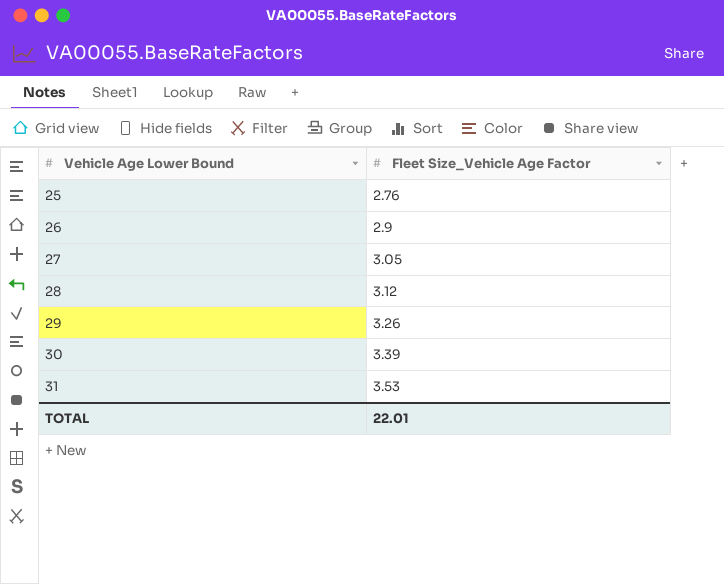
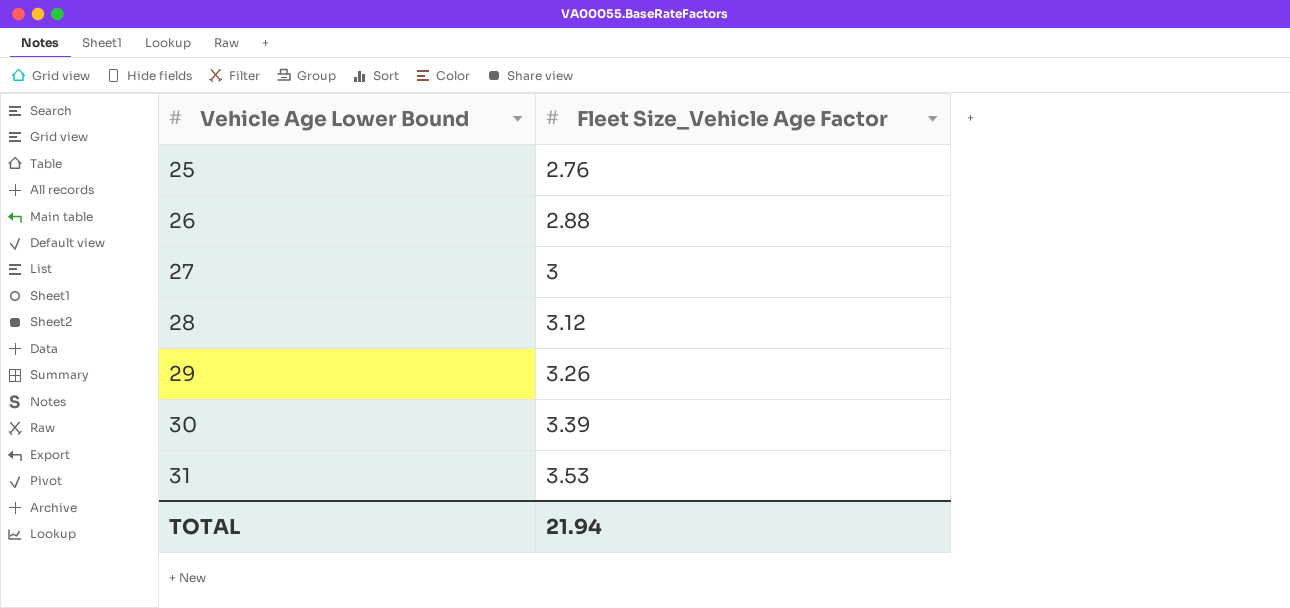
26 | Fleet Size_Vehicle Age Factor: 2.9 -> 2.88
27 | Fleet Size_Vehicle Age Factor: 3.05 -> 3
TOTAL | Fleet Size_Vehicle Age Factor: 22.01 -> 21.94

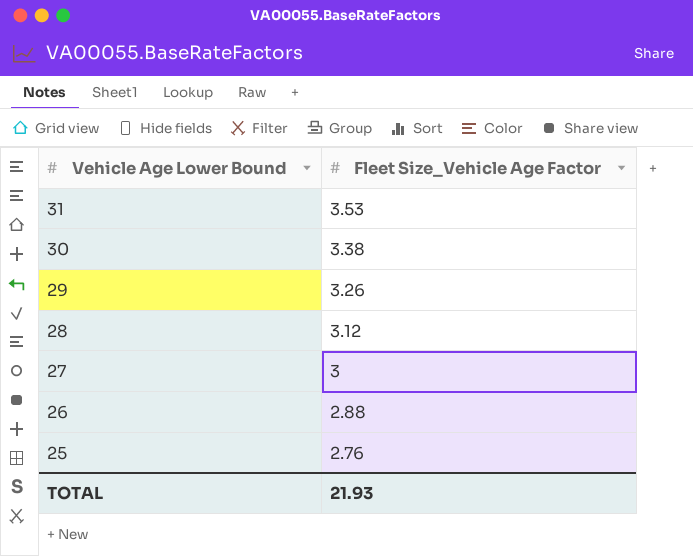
row order: Vehicle Age Lower Bound ascending -> Vehicle Age Lower Bound descending
30 | Fleet Size_Vehicle Age Factor: 3.39 -> 3.38
TOTAL | Fleet Size_Vehicle Age Factor: 21.94 -> 21.93

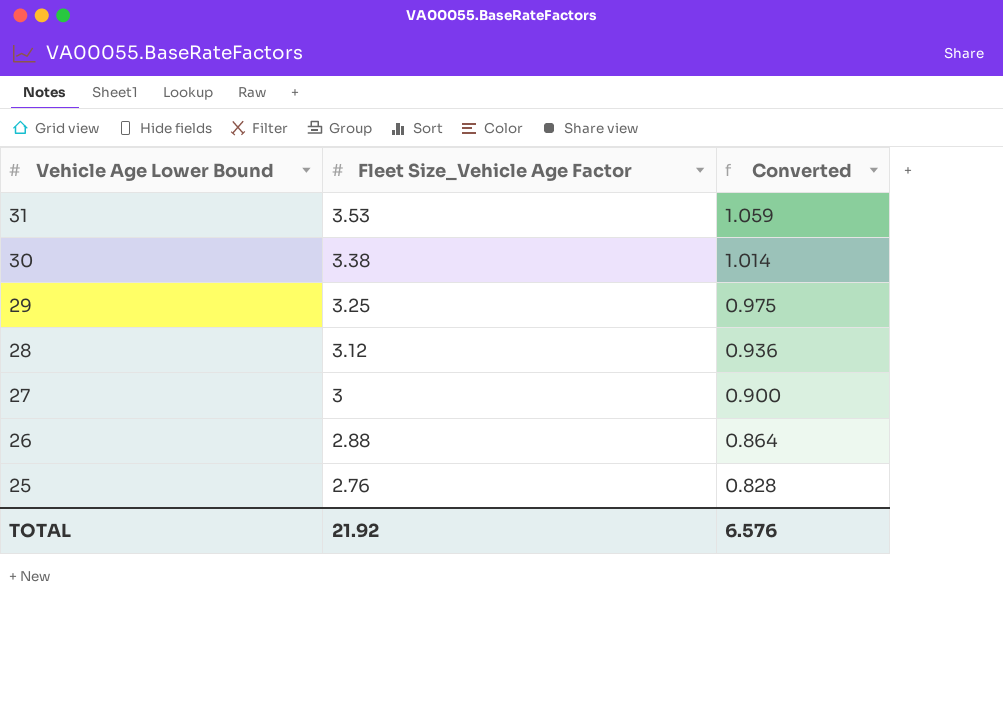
column Converted | formula: none -> [Fleet Size_Vehicle Age Factor] * 0.3
29 | Fleet Size_Vehicle Age Factor: 3.26 -> 3.25
TOTAL | Fleet Size_Vehicle Age Factor: 21.93 -> 21.92

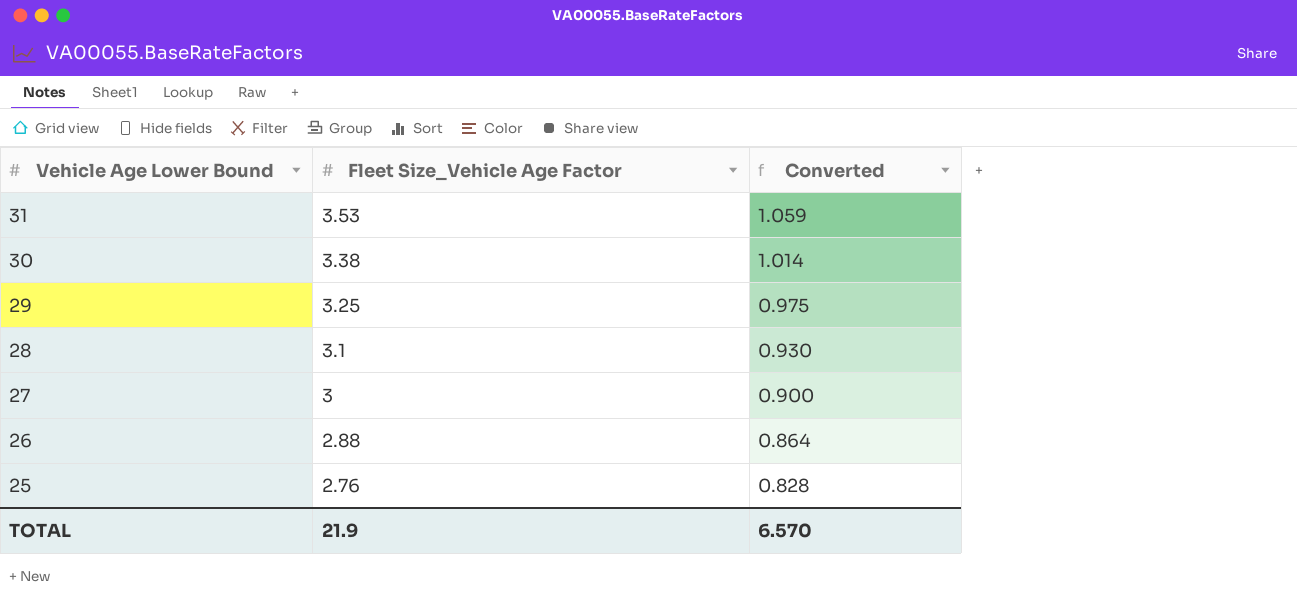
28 | Fleet Size_Vehicle Age Factor: 3.12 -> 3.1
28 | Converted: 0.936 -> 0.930
TOTAL | Fleet Size_Vehicle Age Factor: 21.92 -> 21.9
TOTAL | Converted: 6.576 -> 6.570

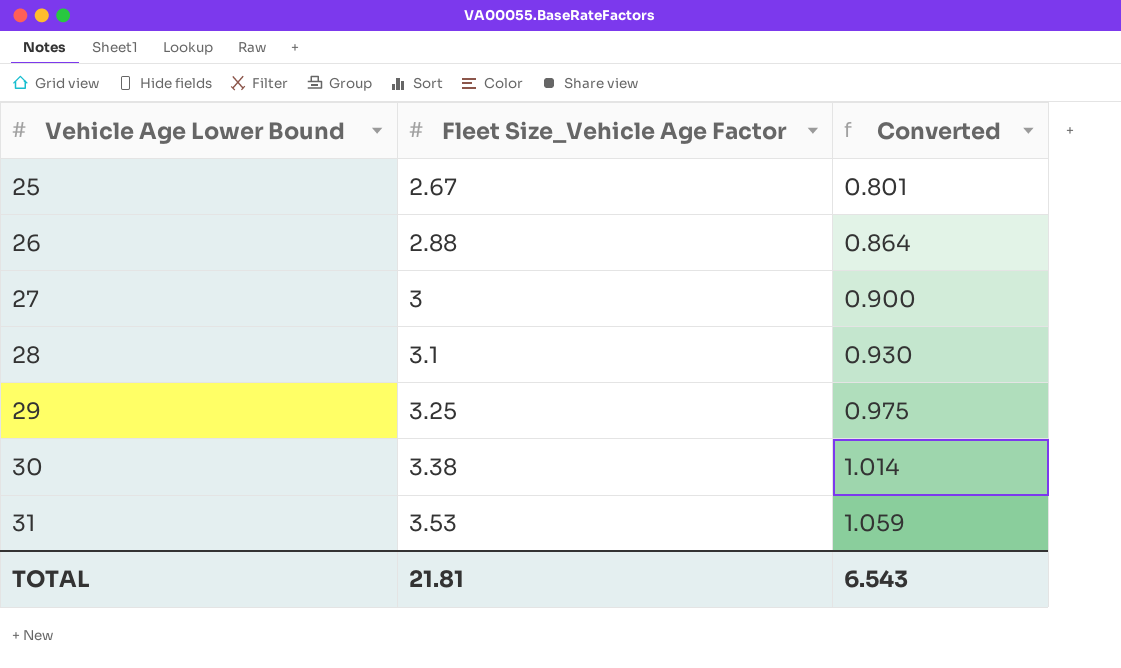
row order: Vehicle Age Lower Bound descending -> Vehicle Age Lower Bound ascending
25 | Fleet Size_Vehicle Age Factor: 2.76 -> 2.67
25 | Converted: 0.828 -> 0.801
TOTAL | Fleet Size_Vehicle Age Factor: 21.9 -> 21.81
TOTAL | Converted: 6.570 -> 6.543

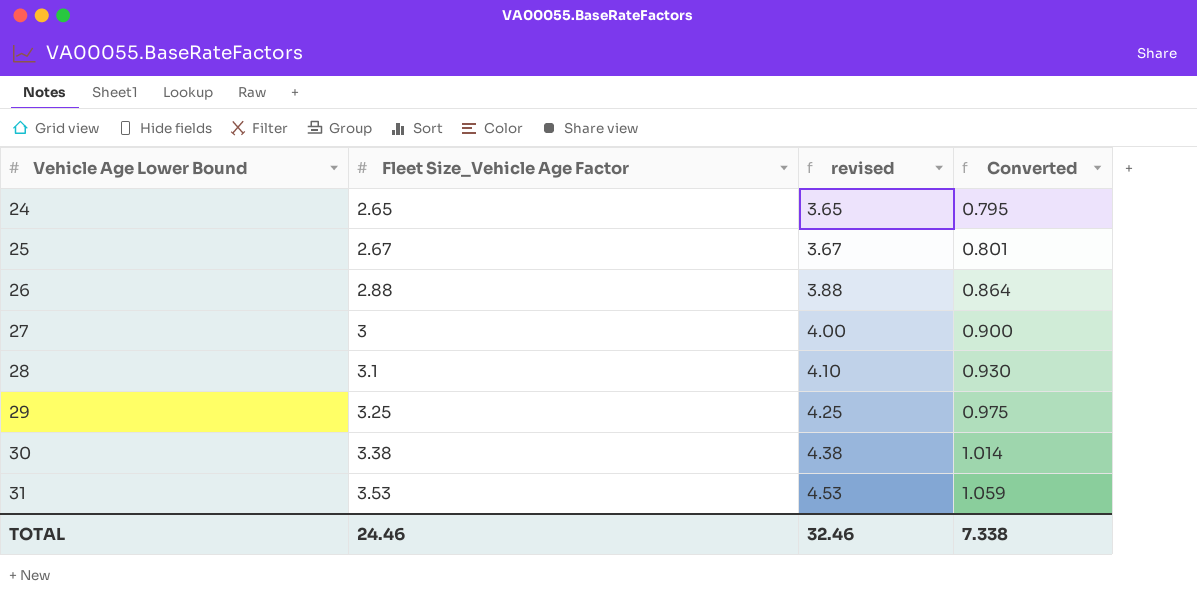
column revised | formula: none -> [Fleet Size_Vehicle Age Factor] + 1
row 24: none -> 2.65 | 3.65 | 0.795
TOTAL | Fleet Size_Vehicle Age Factor: 21.81 -> 24.46
TOTAL | Converted: 6.543 -> 7.338

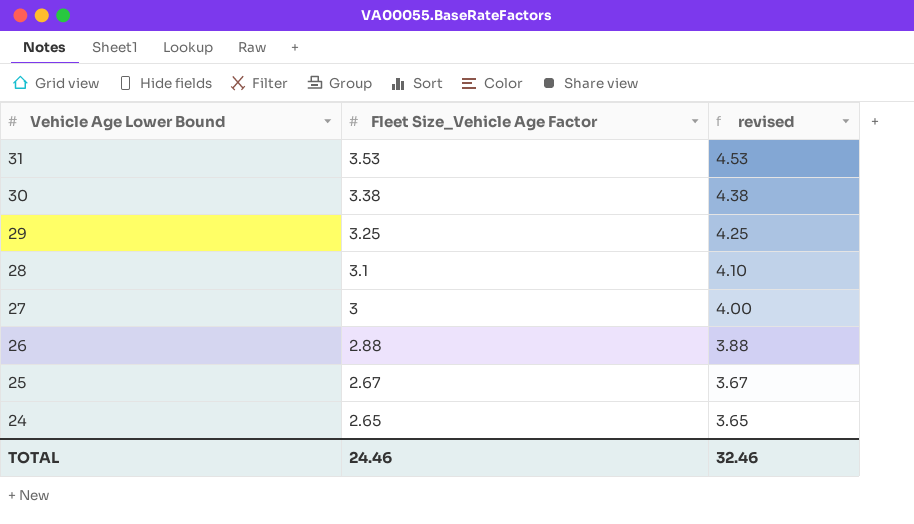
row order: Vehicle Age Lower Bound ascending -> Vehicle Age Lower Bound descending
column Converted | formula: [Fleet Size_Vehicle Age Factor] * 0.3 -> none

